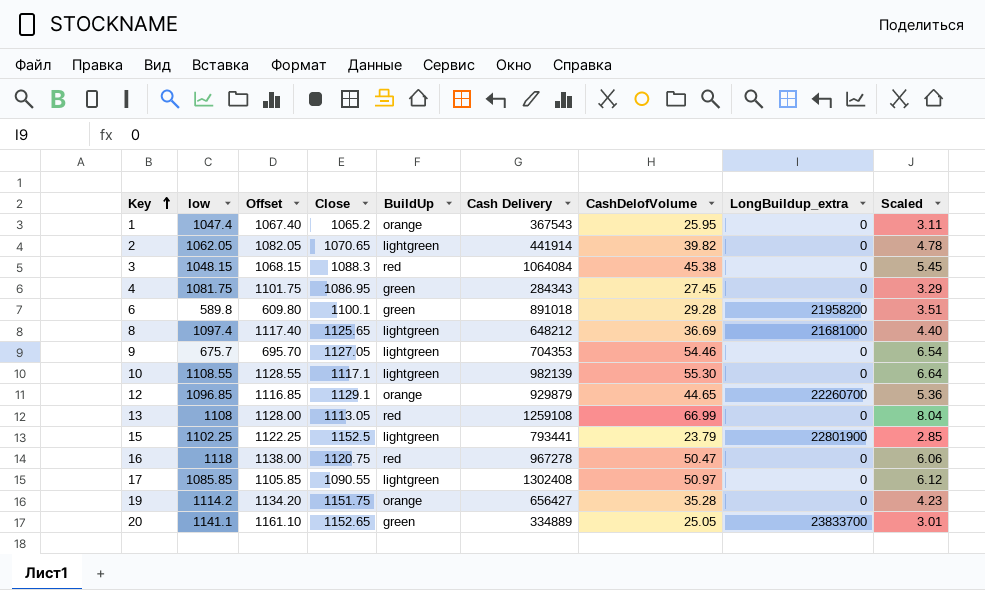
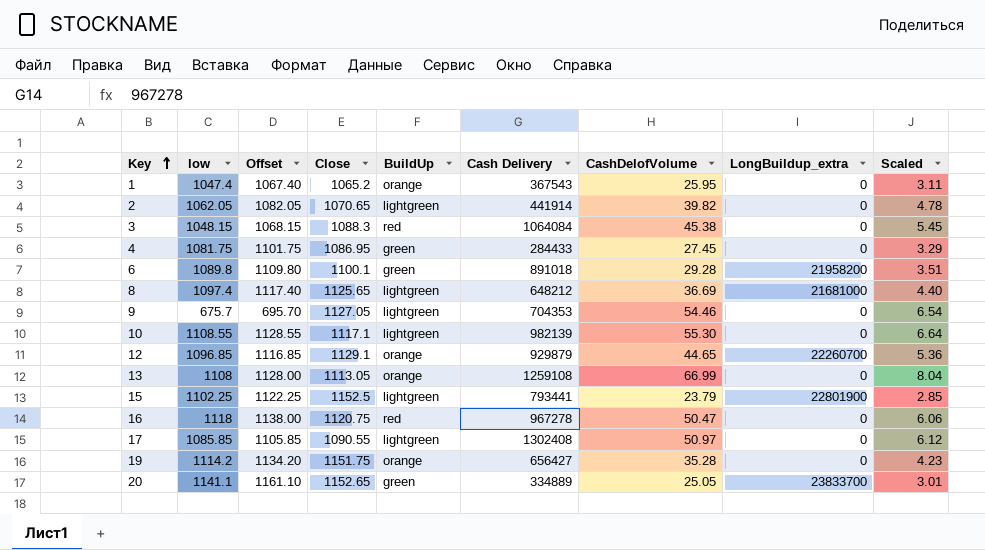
4 | Cash Delivery: 284343 -> 284433
6 | low: 589.8 -> 1089.8
6 | Offset: 609.80 -> 1109.80
13 | BuildUp: red -> orange

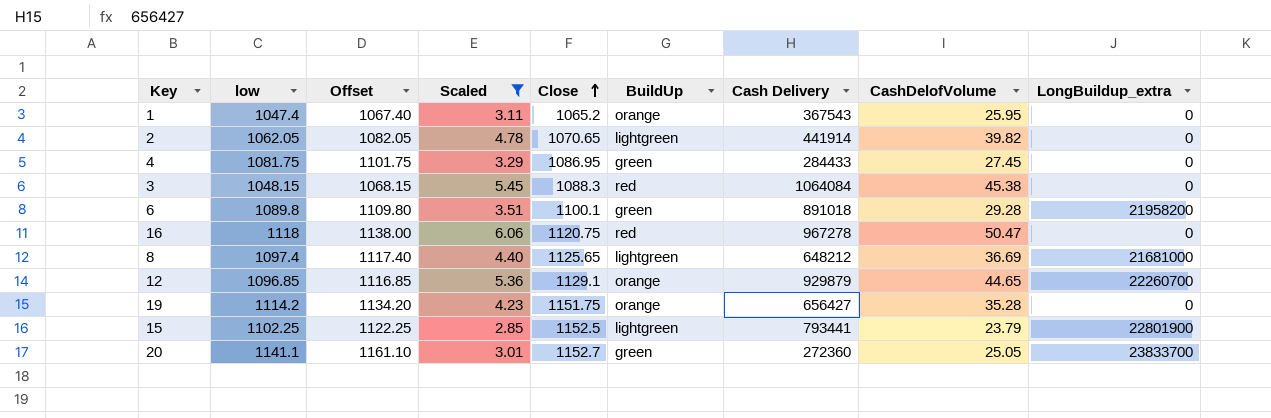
filter: none -> Scaled <= 6.06
row order: Key ascending -> Close ascending
column Scaled | position: 9 -> 4
20 | Close: 1152.65 -> 1152.7
20 | Cash Delivery: 334889 -> 272360

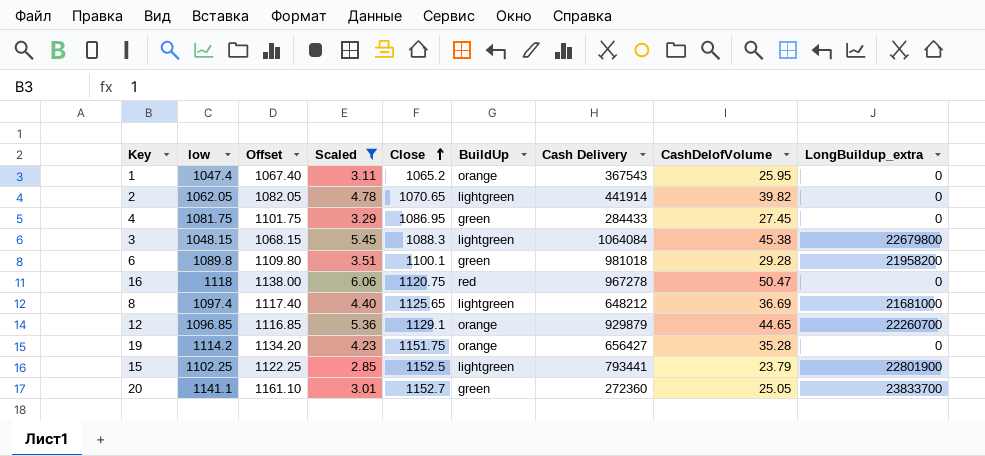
3 | BuildUp: red -> lightgreen
3 | LongBuildup_extra: 0 -> 22679800
6 | Cash Delivery: 891018 -> 981018

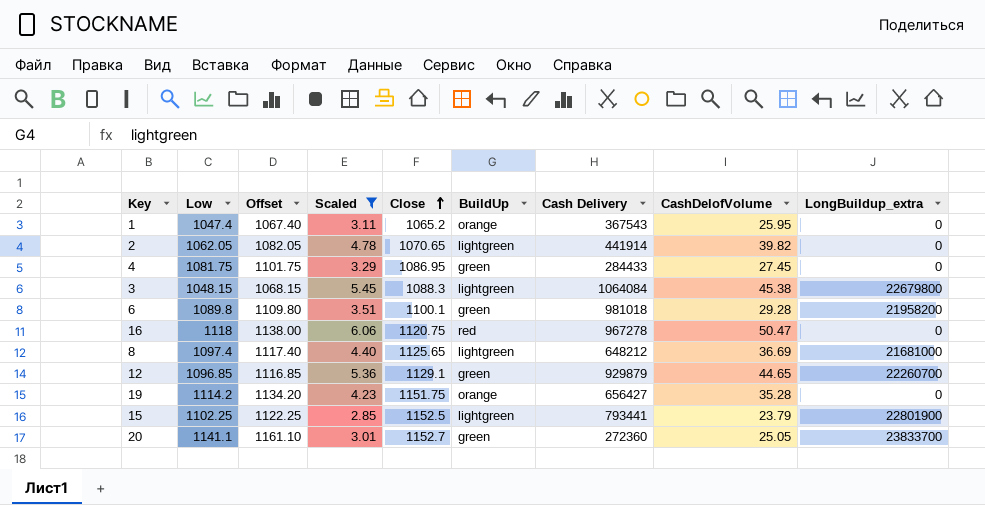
column name: low -> Low
12 | BuildUp: orange -> green

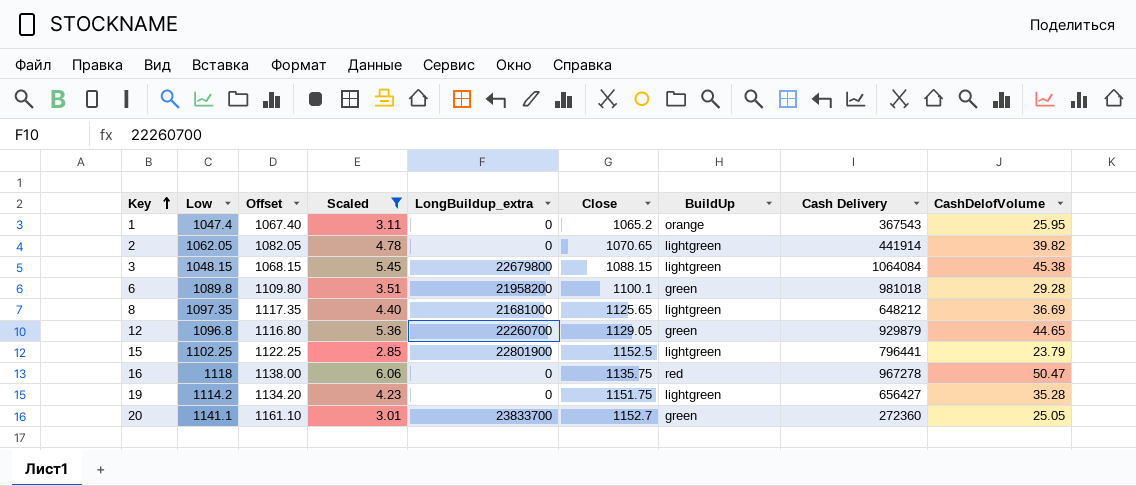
row order: Close ascending -> Key ascending
column LongBuildup_extra | position: 9 -> 5
row 4: 1081.75 | 1101.75 | 3.29 | 1086.95 | green | 284433 | 27.45 | 0 -> none
3 | Close: 1088.3 -> 1088.15
8 | Low: 1097.4 -> 1097.35
8 | Offset: 1117.40 -> 1117.35
12 | Low: 1096.85 -> 1096.8
12 | Offset: 1116.85 -> 1116.80
12 | Close: 1129.1 -> 1129.05
15 | Cash Delivery: 793441 -> 796441
16 | Close: 1120.75 -> 1135.75
19 | BuildUp: orange -> lightgreen

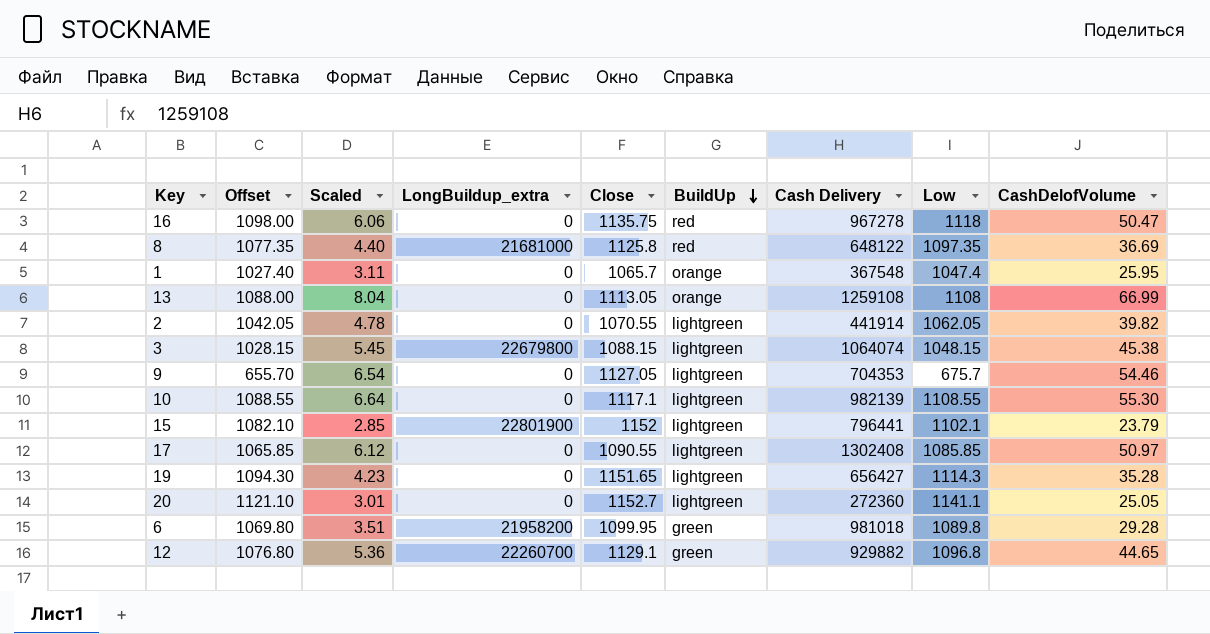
filter: Scaled <= 6.06 -> none
row order: Key ascending -> BuildUp descending
column Offset | formula: [Low] + 20 -> [Low] - 20
column Low | position: 2 -> 8
8 | Close: 1125.65 -> 1125.8
8 | BuildUp: lightgreen -> red
8 | Cash Delivery: 648212 -> 648122
1 | Close: 1065.2 -> 1065.7
1 | Cash Delivery: 367543 -> 367548
2 | Close: 1070.65 -> 1070.55
3 | Cash Delivery: 1064084 -> 1064074
15 | Close: 1152.5 -> 1152
15 | Low: 1102.25 -> 1102.1
19 | Close: 1151.75 -> 1151.65
19 | Low: 1114.2 -> 1114.3
20 | LongBuildup_extra: 23833700 -> 0
20 | BuildUp: green -> lightgreen
6 | Close: 1100.1 -> 1099.95
12 | Close: 1129.05 -> 1129.1
12 | Cash Delivery: 929879 -> 929882

